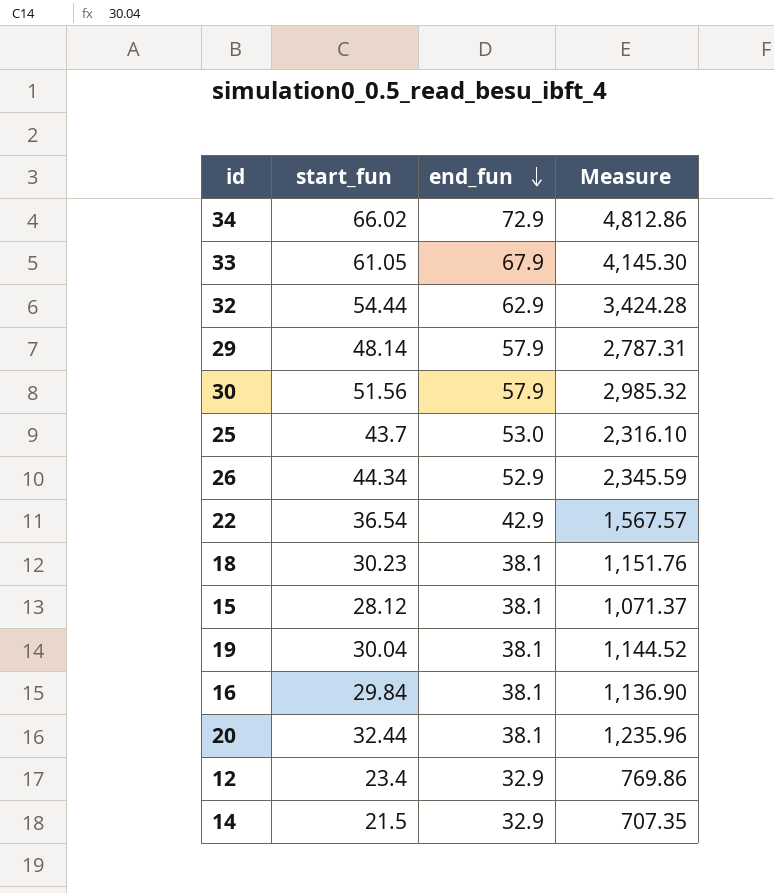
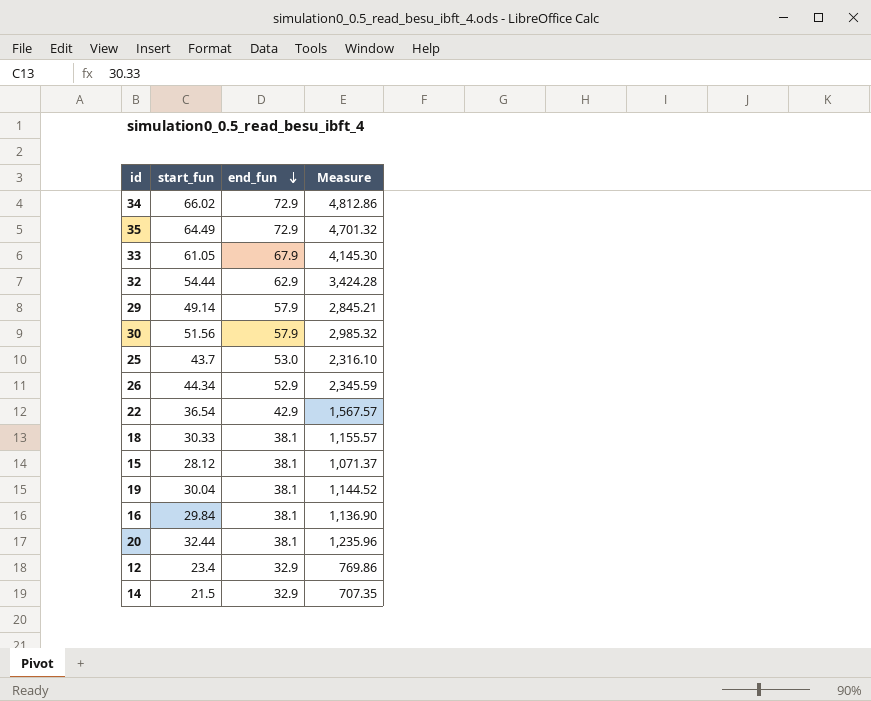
row 35: none -> 64.49 | 72.9 | 4,701.32
29 | start_fun: 48.14 -> 49.14
29 | Measure: 2,787.31 -> 2,845.21
18 | start_fun: 30.23 -> 30.33
18 | Measure: 1,151.76 -> 1,155.57

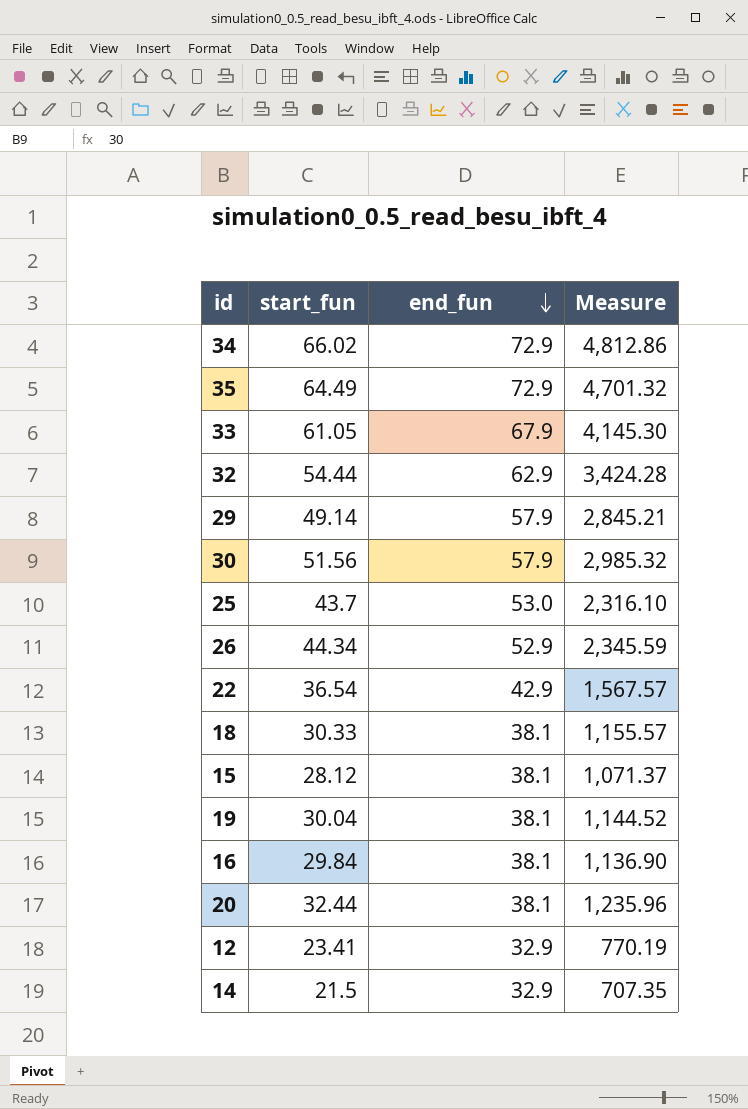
12 | start_fun: 23.4 -> 23.41
12 | Measure: 769.86 -> 770.19

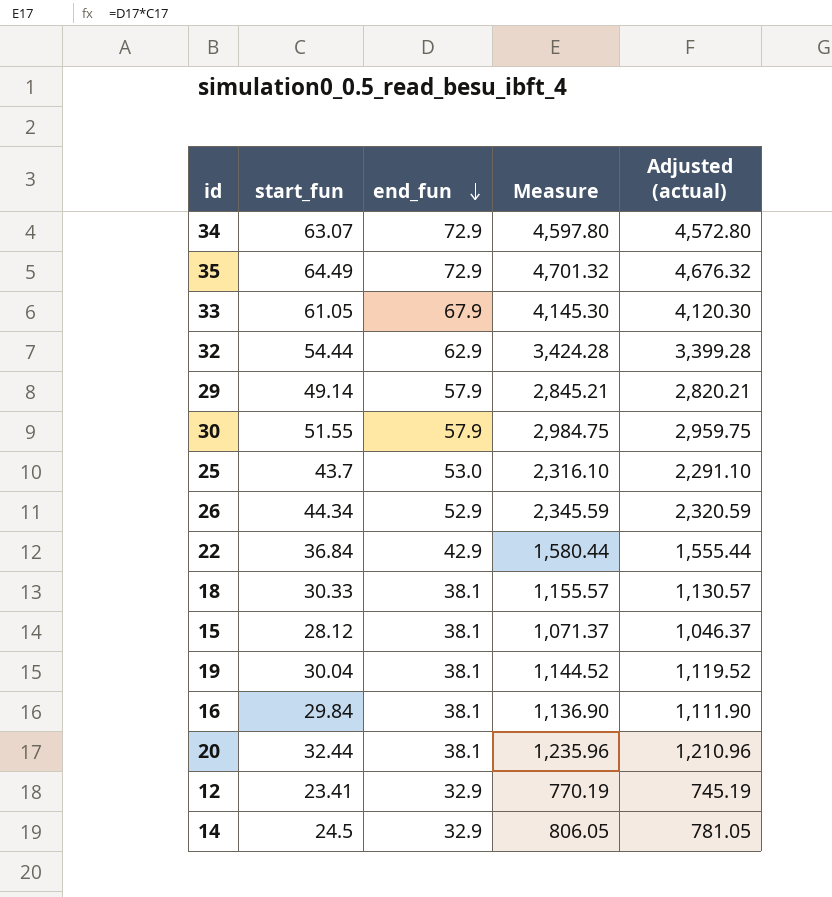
column Adjusted (actual) | formula: none -> [Measure] - 25
34 | start_fun: 66.02 -> 63.07
34 | Measure: 4,812.86 -> 4,597.80
30 | start_fun: 51.56 -> 51.55
30 | Measure: 2,985.32 -> 2,984.75
22 | start_fun: 36.54 -> 36.84
22 | Measure: 1,567.57 -> 1,580.44
14 | start_fun: 21.5 -> 24.5
14 | Measure: 707.35 -> 806.05

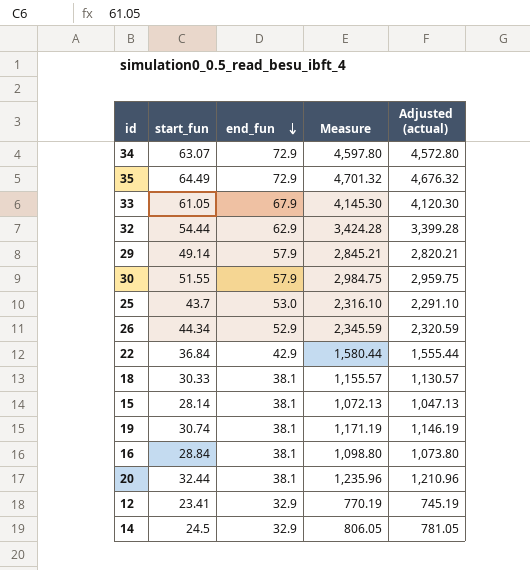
15 | start_fun: 28.12 -> 28.14
15 | Measure: 1,071.37 -> 1,072.13
15 | Adjusted (actual): 1,046.37 -> 1,047.13
19 | start_fun: 30.04 -> 30.74
19 | Measure: 1,144.52 -> 1,171.19
19 | Adjusted (actual): 1,119.52 -> 1,146.19
16 | start_fun: 29.84 -> 28.84
16 | Measure: 1,136.90 -> 1,098.80
16 | Adjusted (actual): 1,111.90 -> 1,073.80

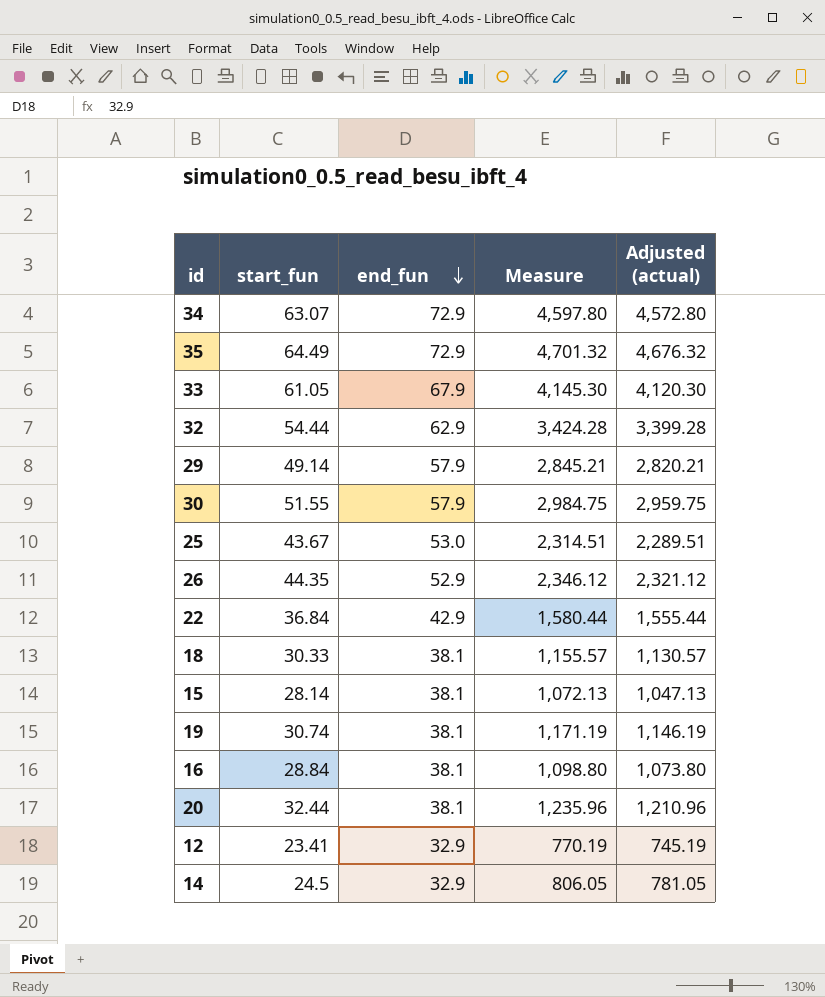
25 | start_fun: 43.7 -> 43.67
25 | Measure: 2,316.10 -> 2,314.51
25 | Adjusted (actual): 2,291.10 -> 2,289.51
26 | start_fun: 44.34 -> 44.35
26 | Measure: 2,345.59 -> 2,346.12
26 | Adjusted (actual): 2,320.59 -> 2,321.12

